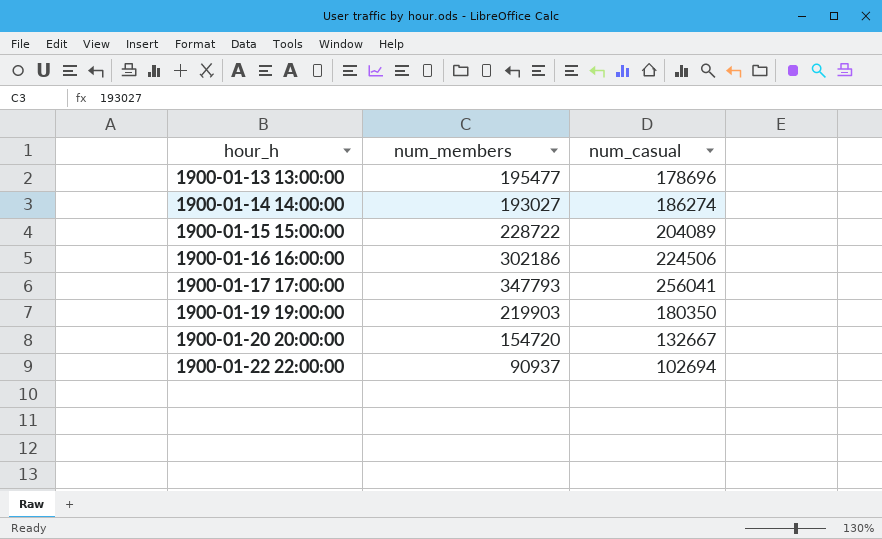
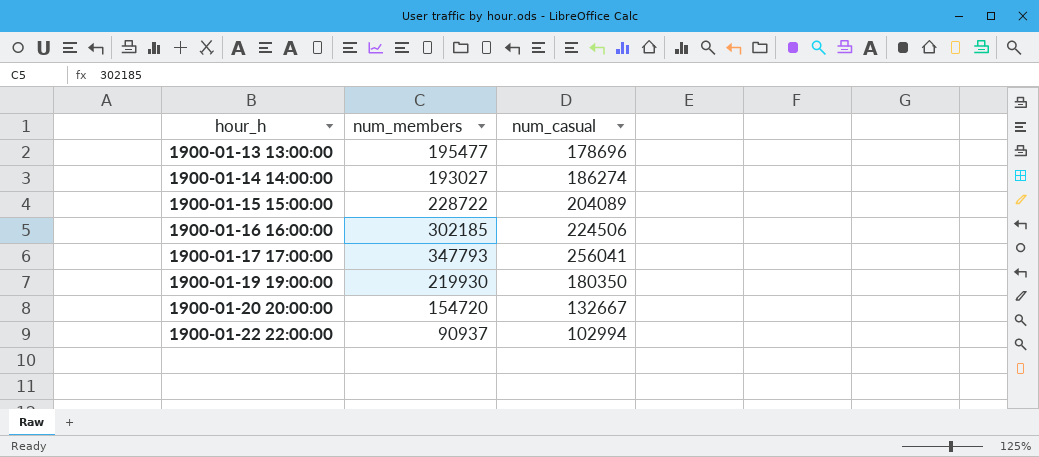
1900-01-16 16:00:00 | num_members: 302186 -> 302185
1900-01-19 19:00:00 | num_members: 219903 -> 219930
1900-01-22 22:00:00 | num_casual: 102694 -> 102994

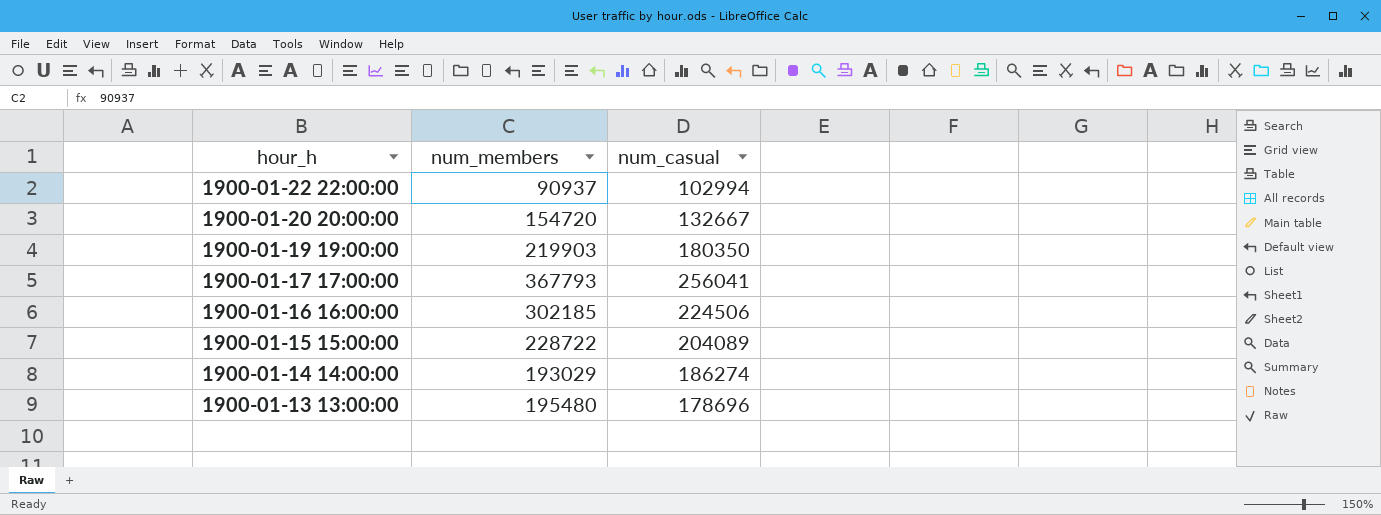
row order: hour_h ascending -> hour_h descending
1900-01-19 19:00:00 | num_members: 219930 -> 219903
1900-01-17 17:00:00 | num_members: 347793 -> 367793
1900-01-14 14:00:00 | num_members: 193027 -> 193029
1900-01-13 13:00:00 | num_members: 195477 -> 195480

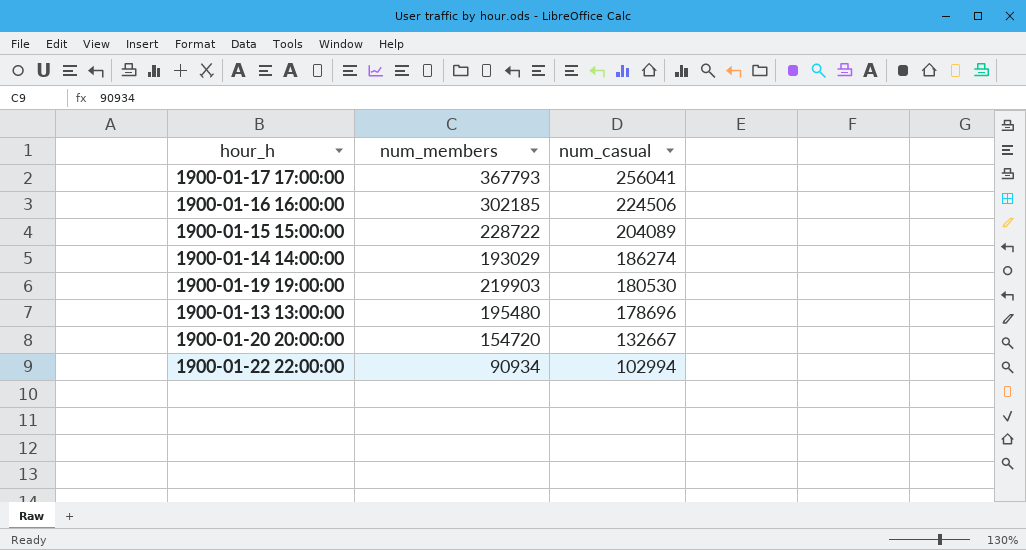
row order: hour_h descending -> num_casual descending
1900-01-19 19:00:00 | num_casual: 180350 -> 180530
1900-01-22 22:00:00 | num_members: 90937 -> 90934

